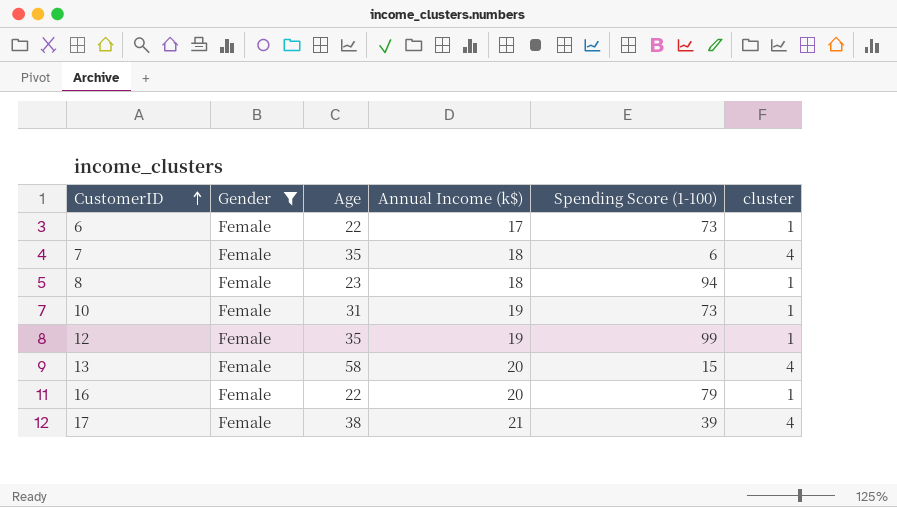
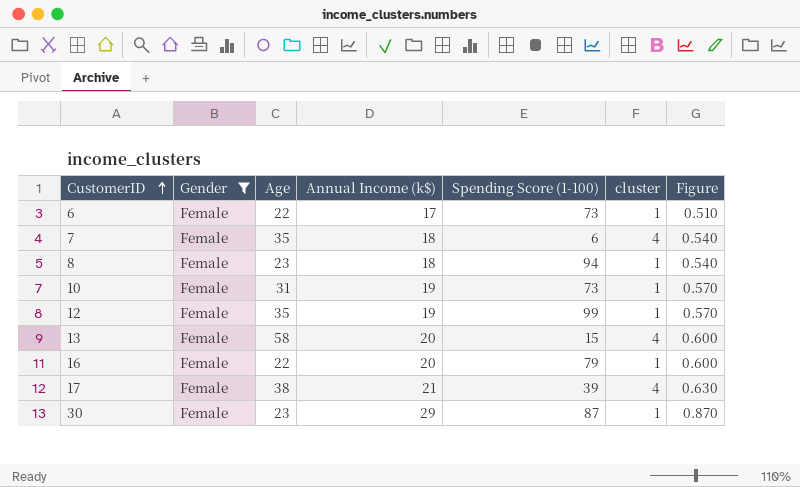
column Figure | formula: none -> [Annual Income (k$)] * 0.03
row 30: none -> Female | 23 | 29 | 87 | 1 | 0.870

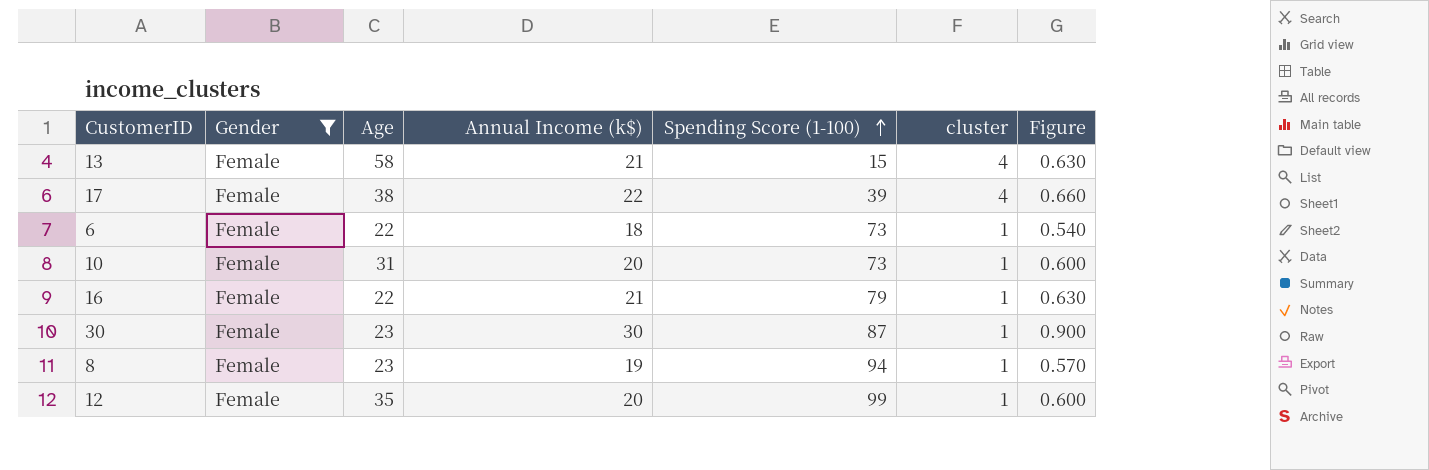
row order: CustomerID ascending -> Spending Score (1-100) ascending
row 7: Female | 35 | 18 | 6 | 4 | 0.540 -> none
13 | Annual Income (k$): 20 -> 21
13 | Figure: 0.600 -> 0.630
17 | Annual Income (k$): 21 -> 22
17 | Figure: 0.630 -> 0.660
6 | Annual Income (k$): 17 -> 18
6 | Figure: 0.510 -> 0.540
10 | Annual Income (k$): 19 -> 20
10 | Figure: 0.570 -> 0.600
16 | Annual Income (k$): 20 -> 21
16 | Figure: 0.600 -> 0.630
30 | Annual Income (k$): 29 -> 30
30 | Figure: 0.870 -> 0.900
8 | Annual Income (k$): 18 -> 19
8 | Figure: 0.540 -> 0.570
12 | Annual Income (k$): 19 -> 20
12 | Figure: 0.570 -> 0.600

